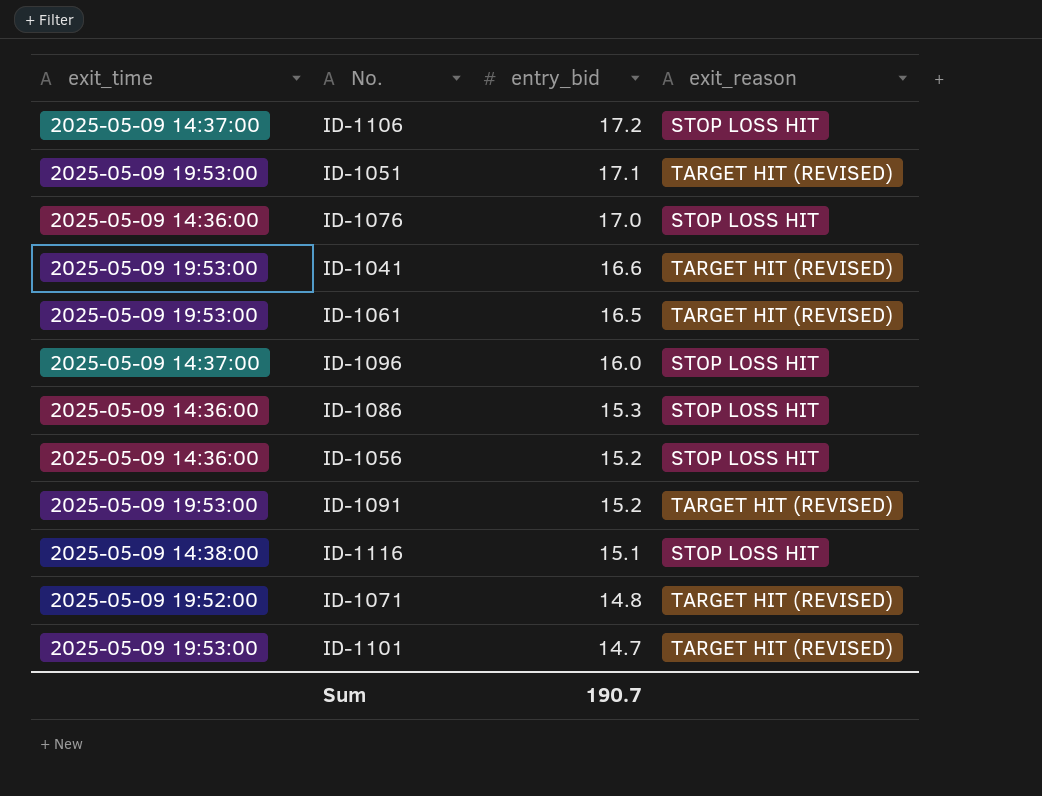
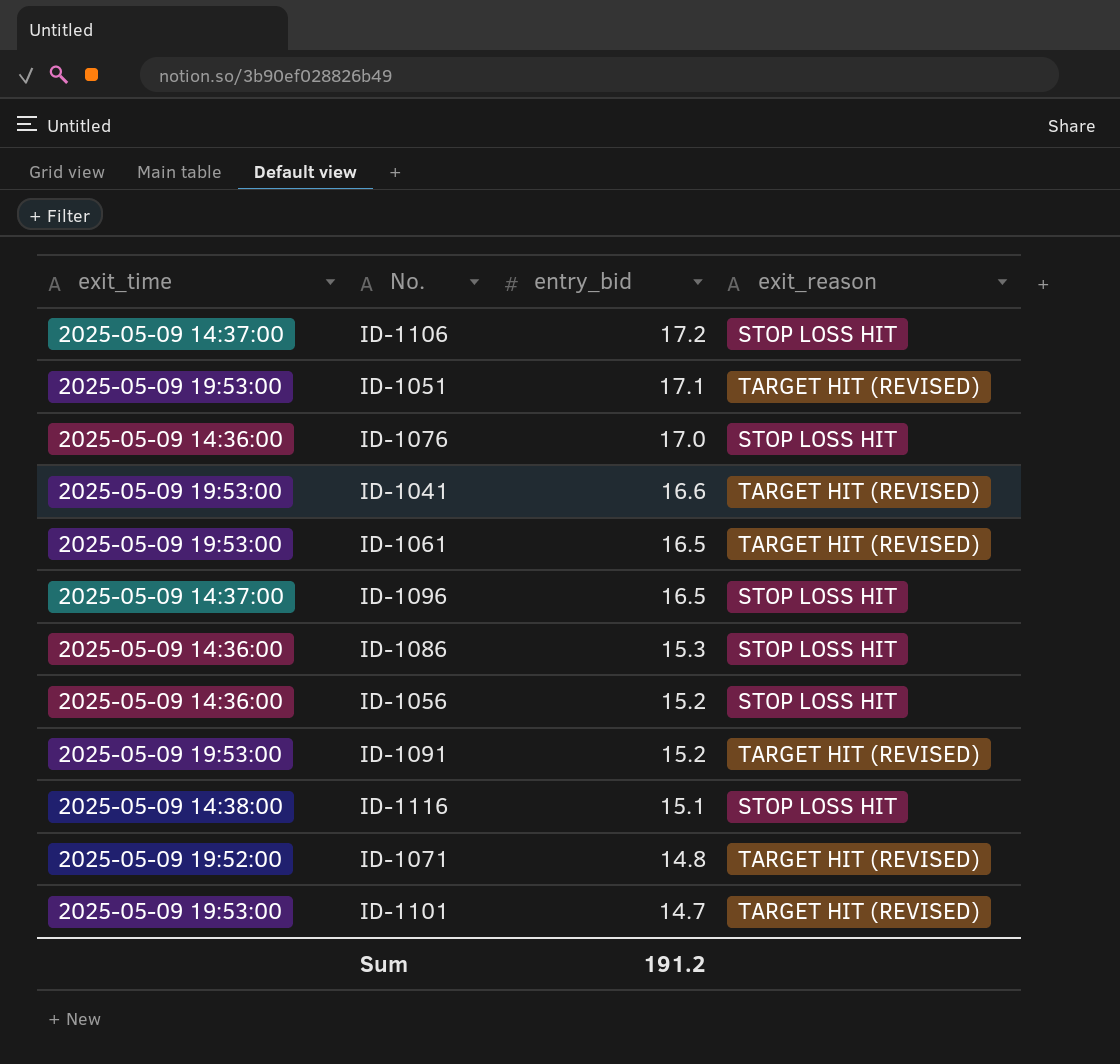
ID-1096 | entry_bid: 16.0 -> 16.5
Sum | entry_bid: 190.7 -> 191.2

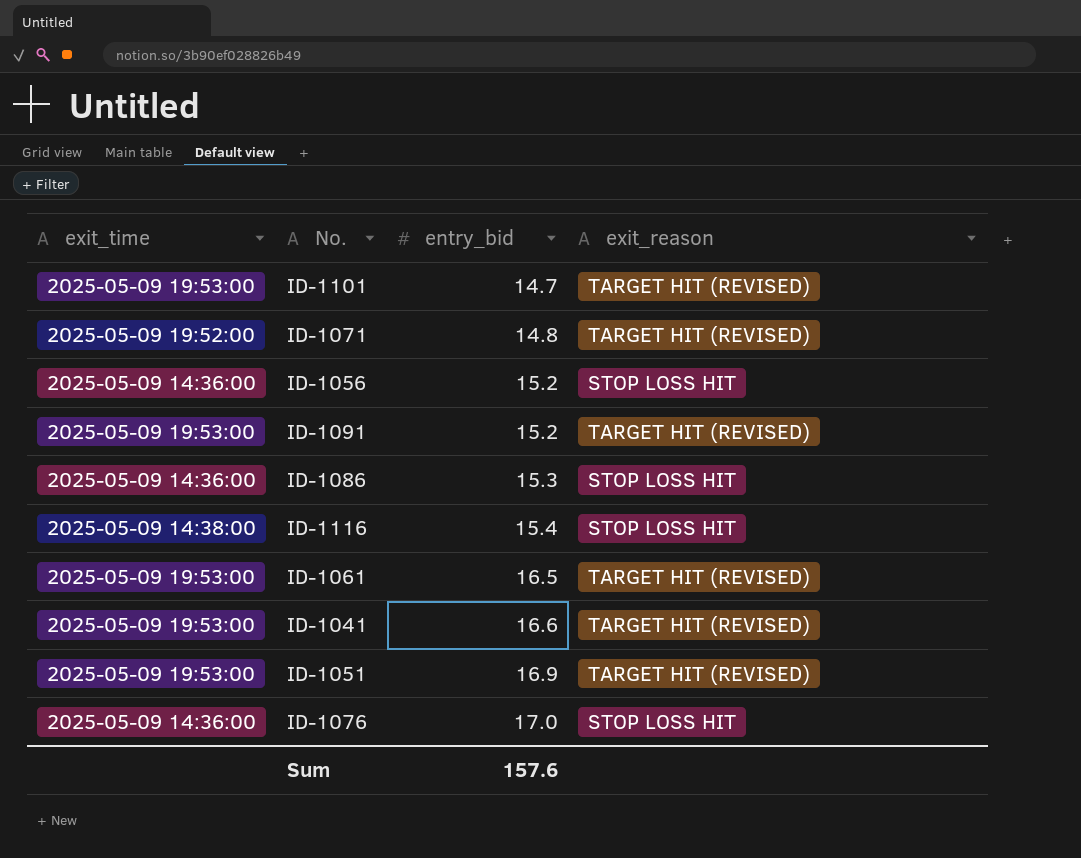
row order: entry_bid descending -> entry_bid ascending
row ID-1106: 2025-05-09 14:37:00 | 17.2 | STOP LOSS HIT -> none
row ID-1096: 2025-05-09 14:37:00 | 16.5 | STOP LOSS HIT -> none
ID-1116 | entry_bid: 15.1 -> 15.4
ID-1051 | entry_bid: 17.1 -> 16.9
Sum | entry_bid: 191.2 -> 157.6

